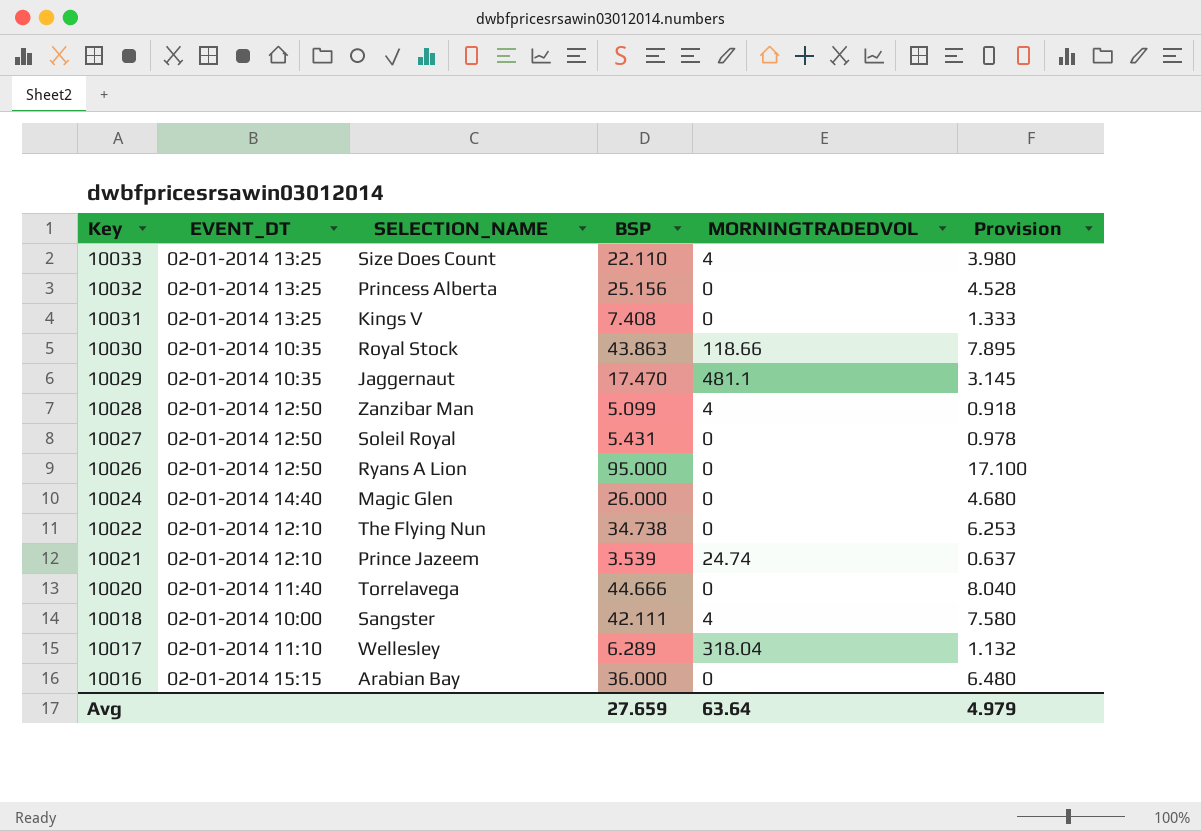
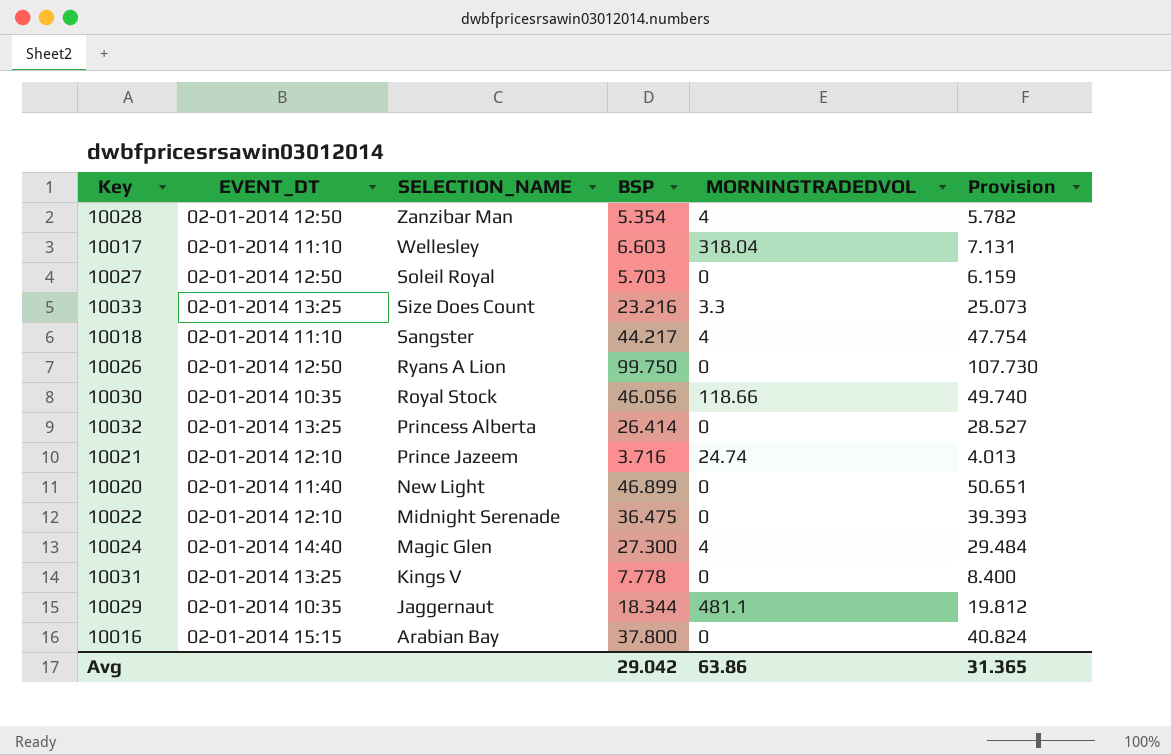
row order: Key descending -> SELECTION_NAME descending
column Provision | formula: [BSP] * 0.18 -> [BSP] * 1.08
10028 | BSP: 5.099 -> 5.354
10017 | BSP: 6.289 -> 6.603
10027 | BSP: 5.431 -> 5.703
10033 | BSP: 22.110 -> 23.216
10033 | MORNINGTRADEDVOL: 4 -> 3.3
10018 | EVENT_DT: 02-01-2014 10:00 -> 02-01-2014 11:10
10018 | BSP: 42.111 -> 44.217
10026 | BSP: 95.000 -> 99.750
10030 | BSP: 43.863 -> 46.056
10032 | BSP: 25.156 -> 26.414
10021 | BSP: 3.539 -> 3.716
10020 | SELECTION_NAME: Torrelavega -> New Light
10020 | BSP: 44.666 -> 46.899
10022 | SELECTION_NAME: The Flying Nun -> Midnight Serenade
10022 | BSP: 34.738 -> 36.475
10024 | BSP: 26.000 -> 27.300
10024 | MORNINGTRADEDVOL: 0 -> 4
10031 | BSP: 7.408 -> 7.778
10029 | BSP: 17.470 -> 18.344
10016 | BSP: 36.000 -> 37.800
Avg | BSP: 27.659 -> 29.042
Avg | MORNINGTRADEDVOL: 63.64 -> 63.86
Avg | Provision: 4.979 -> 31.365

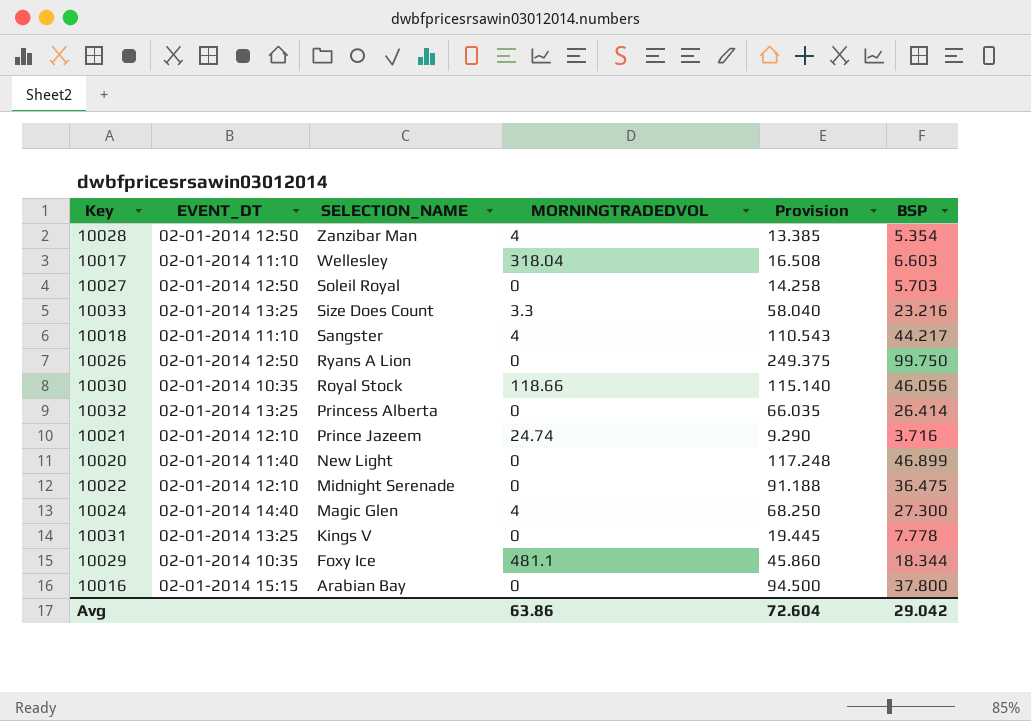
column Provision | formula: [BSP] * 1.08 -> [BSP] * 2.5
column BSP | position: 4 -> 6
10029 | SELECTION_NAME: Jaggernaut -> Foxy Ice
Avg | Provision: 31.365 -> 72.604

